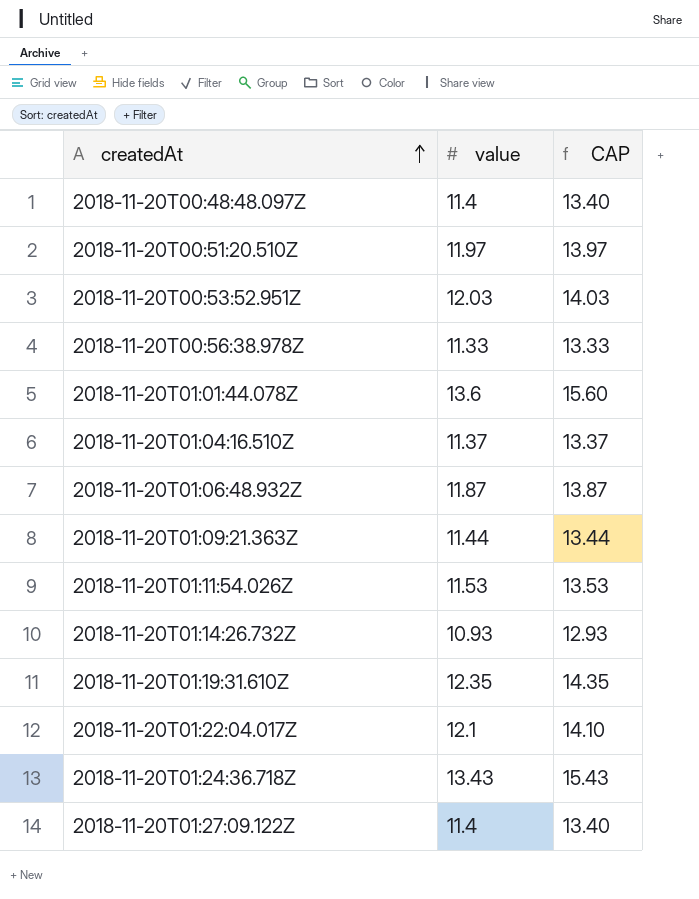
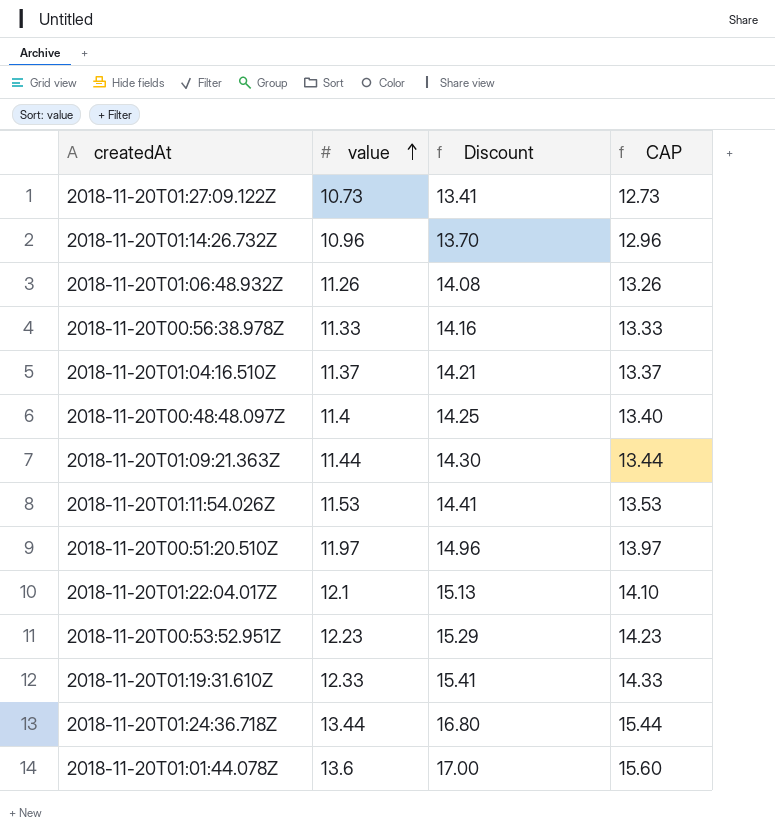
row order: createdAt ascending -> value ascending
column Discount | formula: none -> [value] * 1.25
2018-11-20T01:27:09.122Z | value: 11.4 -> 10.73
2018-11-20T01:27:09.122Z | CAP: 13.40 -> 12.73
2018-11-20T01:14:26.732Z | value: 10.93 -> 10.96
2018-11-20T01:14:26.732Z | CAP: 12.93 -> 12.96
2018-11-20T01:06:48.932Z | value: 11.87 -> 11.26
2018-11-20T01:06:48.932Z | CAP: 13.87 -> 13.26
2018-11-20T00:53:52.951Z | value: 12.03 -> 12.23
2018-11-20T00:53:52.951Z | CAP: 14.03 -> 14.23
2018-11-20T01:19:31.610Z | value: 12.35 -> 12.33
2018-11-20T01:19:31.610Z | CAP: 14.35 -> 14.33
2018-11-20T01:24:36.718Z | value: 13.43 -> 13.44
2018-11-20T01:24:36.718Z | CAP: 15.43 -> 15.44

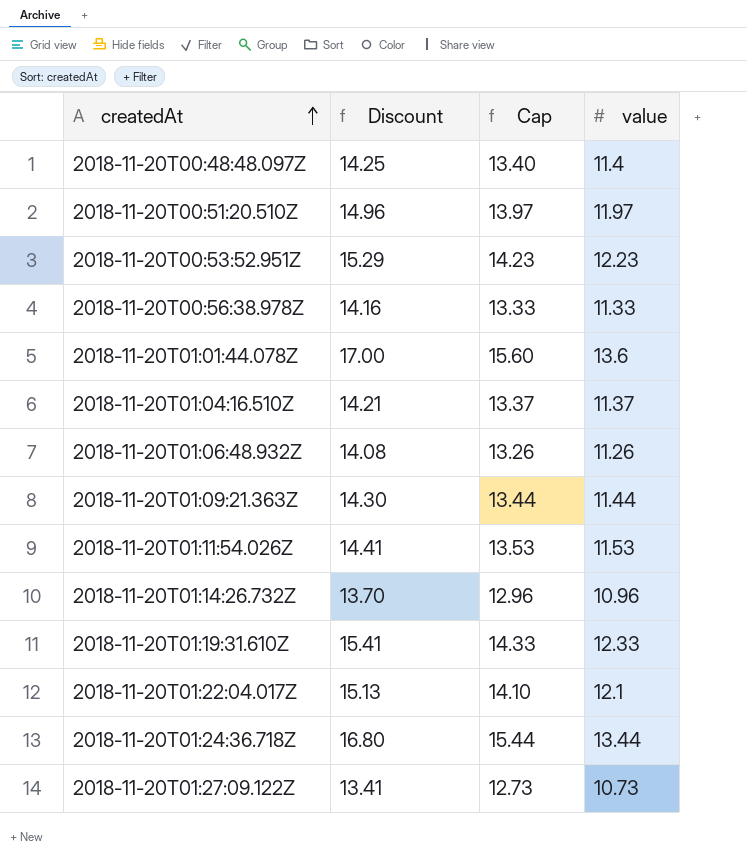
row order: value ascending -> createdAt ascending
column name: CAP -> Cap
column value | position: 2 -> 4

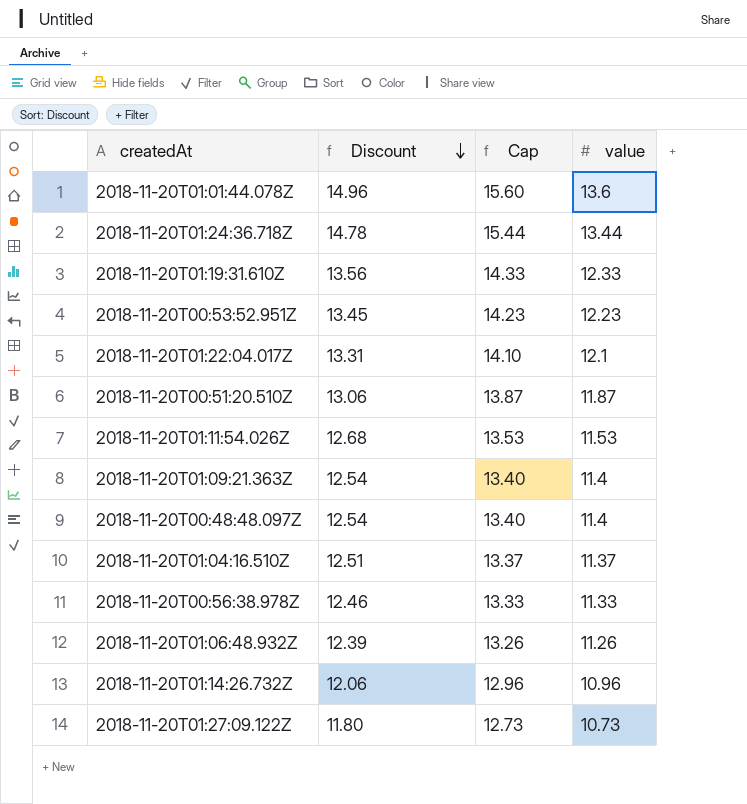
row order: createdAt ascending -> Discount descending
column Discount | formula: [value] * 1.25 -> [value] * 1.1
2018-11-20T00:51:20.510Z | Cap: 13.97 -> 13.87
2018-11-20T00:51:20.510Z | value: 11.97 -> 11.87
2018-11-20T01:09:21.363Z | Cap: 13.44 -> 13.40
2018-11-20T01:09:21.363Z | value: 11.44 -> 11.4

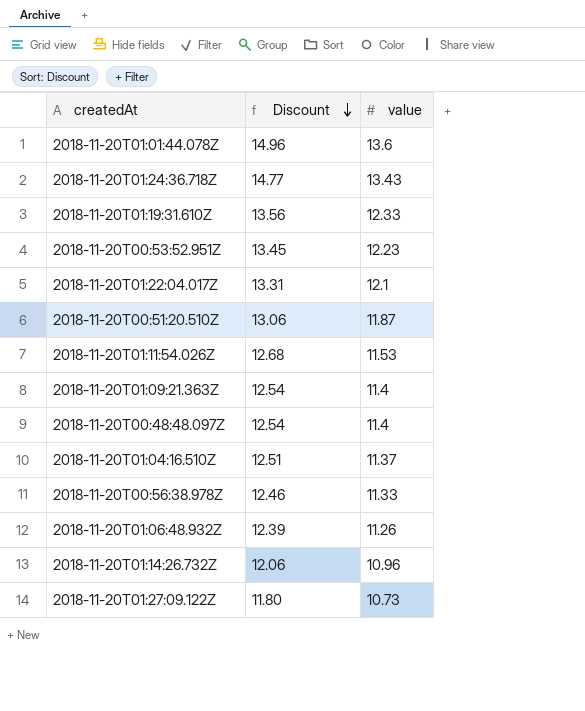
column Cap | formula: [value] + 2 -> none
2018-11-20T01:24:36.718Z | Discount: 14.78 -> 14.77
2018-11-20T01:24:36.718Z | value: 13.44 -> 13.43

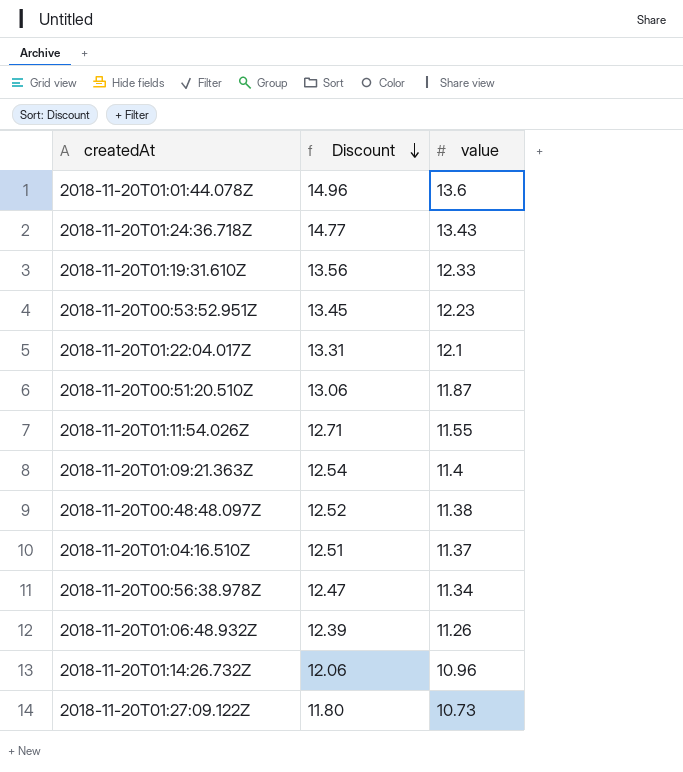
2018-11-20T01:11:54.026Z | Discount: 12.68 -> 12.71
2018-11-20T01:11:54.026Z | value: 11.53 -> 11.55
2018-11-20T00:48:48.097Z | Discount: 12.54 -> 12.52
2018-11-20T00:48:48.097Z | value: 11.4 -> 11.38
2018-11-20T00:56:38.978Z | Discount: 12.46 -> 12.47
2018-11-20T00:56:38.978Z | value: 11.33 -> 11.34

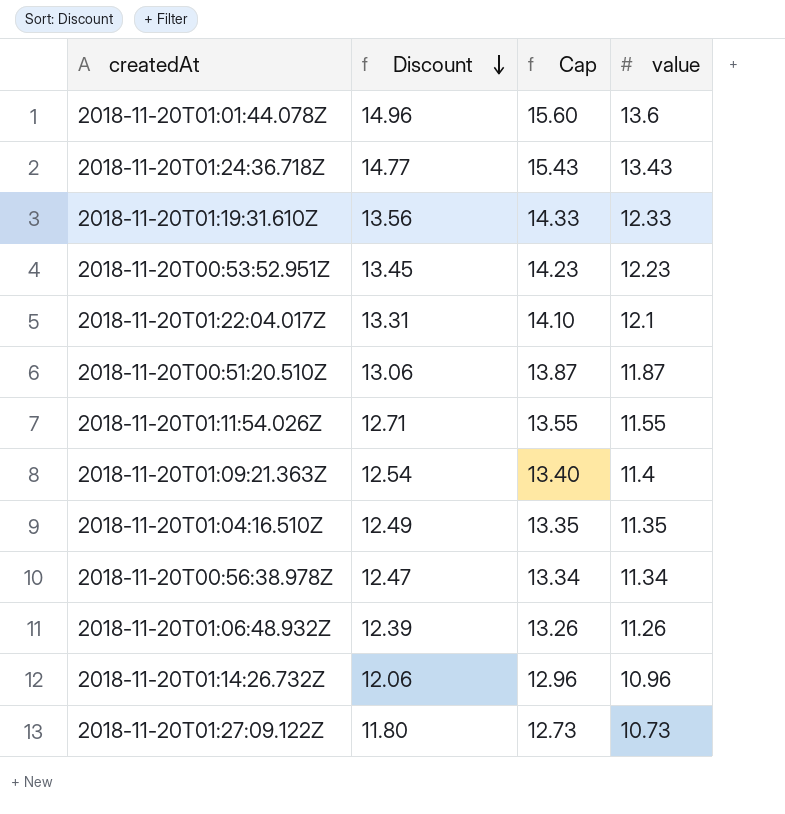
column Cap | formula: none -> [value] + 2
row 2018-11-20T00:48:48.097Z: 12.52 | 11.38 -> none
2018-11-20T01:04:16.510Z | Discount: 12.51 -> 12.49
2018-11-20T01:04:16.510Z | value: 11.37 -> 11.35

